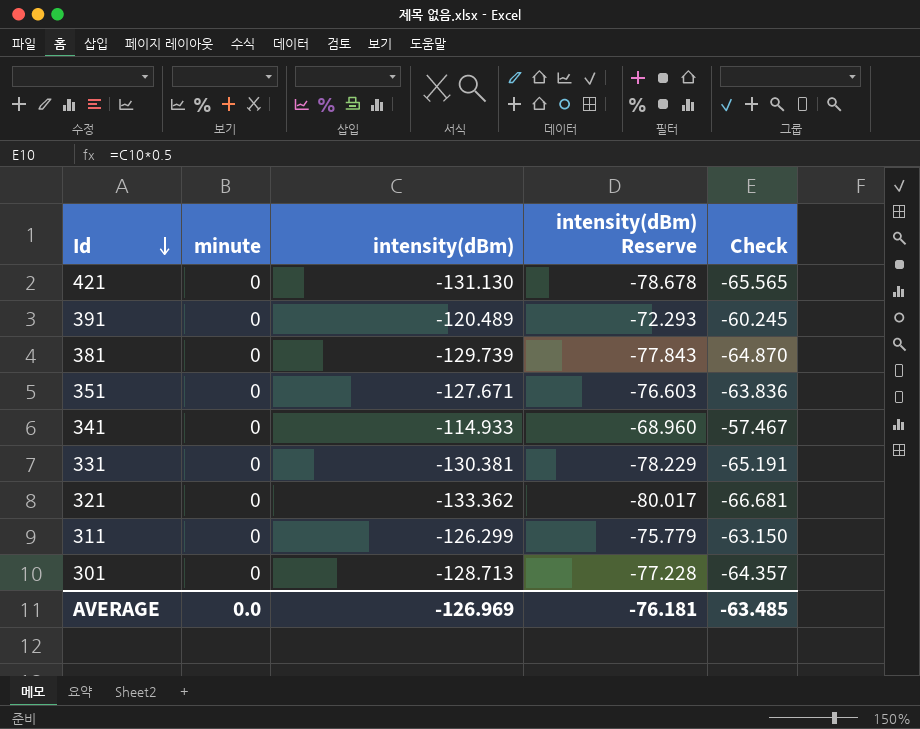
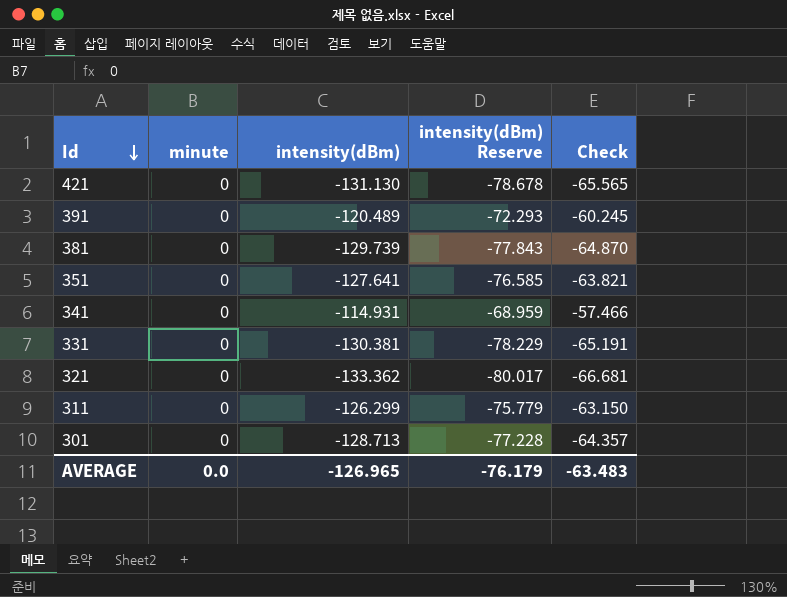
351 | intensity(dBm): -127.671 -> -127.641
351 | intensity(dBm) Reserve: -76.603 -> -76.585
351 | Check: -63.836 -> -63.821
341 | intensity(dBm): -114.933 -> -114.931
341 | intensity(dBm) Reserve: -68.960 -> -68.959
341 | Check: -57.467 -> -57.466
AVERAGE | intensity(dBm): -126.969 -> -126.965
AVERAGE | intensity(dBm) Reserve: -76.181 -> -76.179
AVERAGE | Check: -63.485 -> -63.483

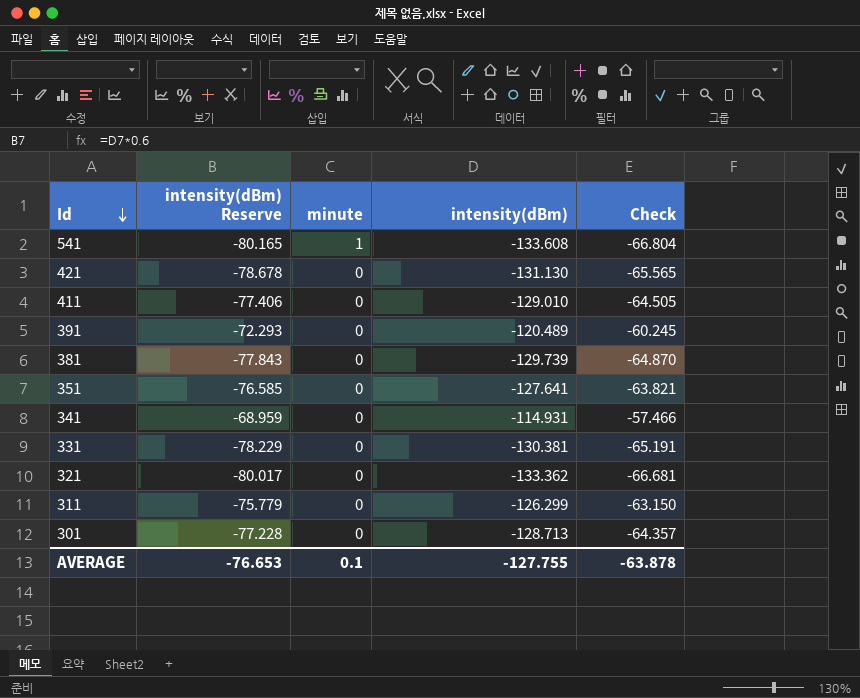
column intensity(dBm) Reserve | position: 4 -> 2
row 541: none -> -80.165 | 1 | -133.608 | -66.804
row 411: none -> -77.406 | 0 | -129.010 | -64.505
AVERAGE | intensity(dBm) Reserve: -76.179 -> -76.653
AVERAGE | minute: 0.0 -> 0.1
AVERAGE | intensity(dBm): -126.965 -> -127.755
AVERAGE | Check: -63.483 -> -63.878

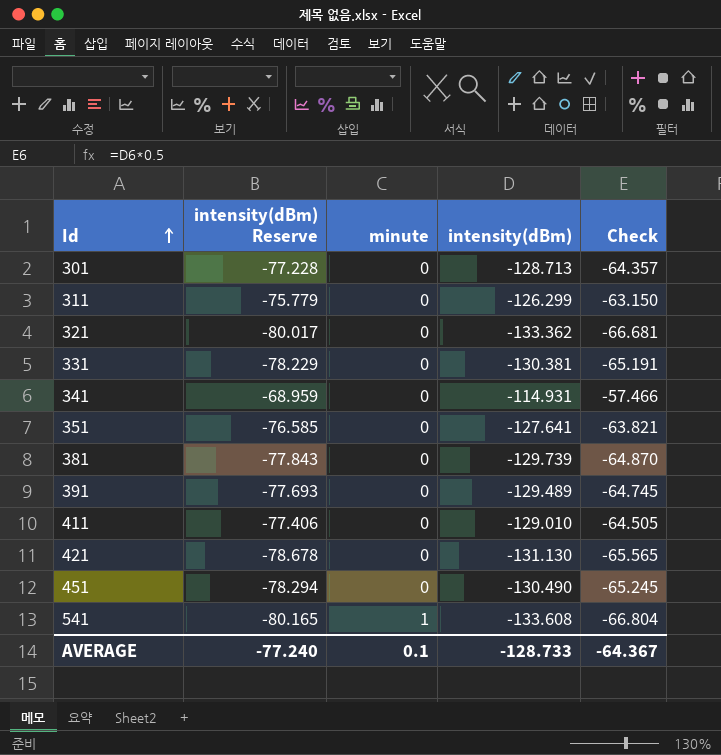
row order: Id descending -> Id ascending
391 | intensity(dBm) Reserve: -72.293 -> -77.693
391 | intensity(dBm): -120.489 -> -129.489
391 | Check: -60.245 -> -64.745
row 451: none -> -78.294 | 0 | -130.490 | -65.245
AVERAGE | intensity(dBm) Reserve: -76.653 -> -77.240
AVERAGE | intensity(dBm): -127.755 -> -128.733
AVERAGE | Check: -63.878 -> -64.367

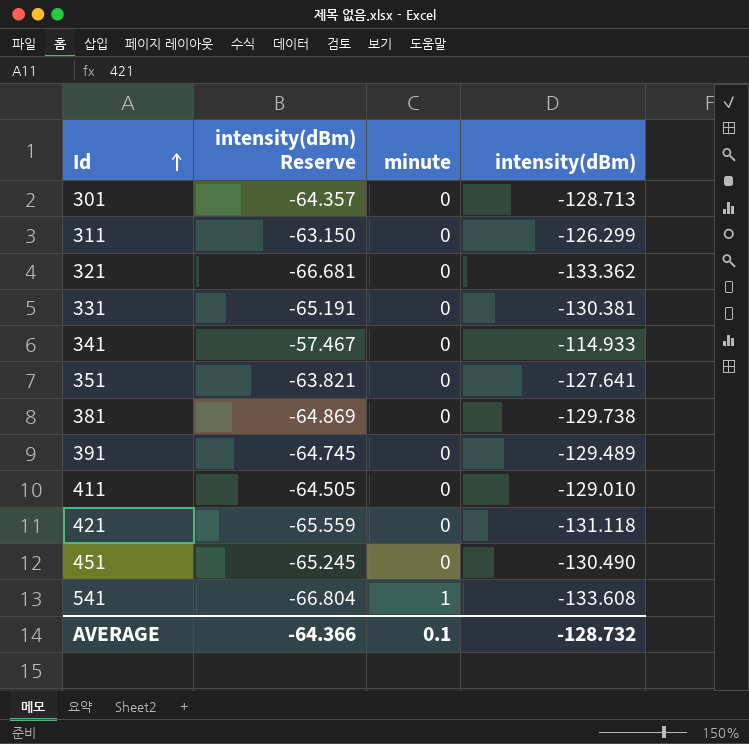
column Check | formula: [intensity(dBm)] * 0.5 -> none
column intensity(dBm) Reserve | formula: [intensity(dBm)] * 0.6 -> [intensity(dBm)] * 0.5
341 | intensity(dBm): -114.931 -> -114.933
381 | intensity(dBm): -129.739 -> -129.738
421 | intensity(dBm): -131.130 -> -131.118
AVERAGE | intensity(dBm) Reserve: -77.240 -> -64.366
AVERAGE | intensity(dBm): -128.733 -> -128.732

